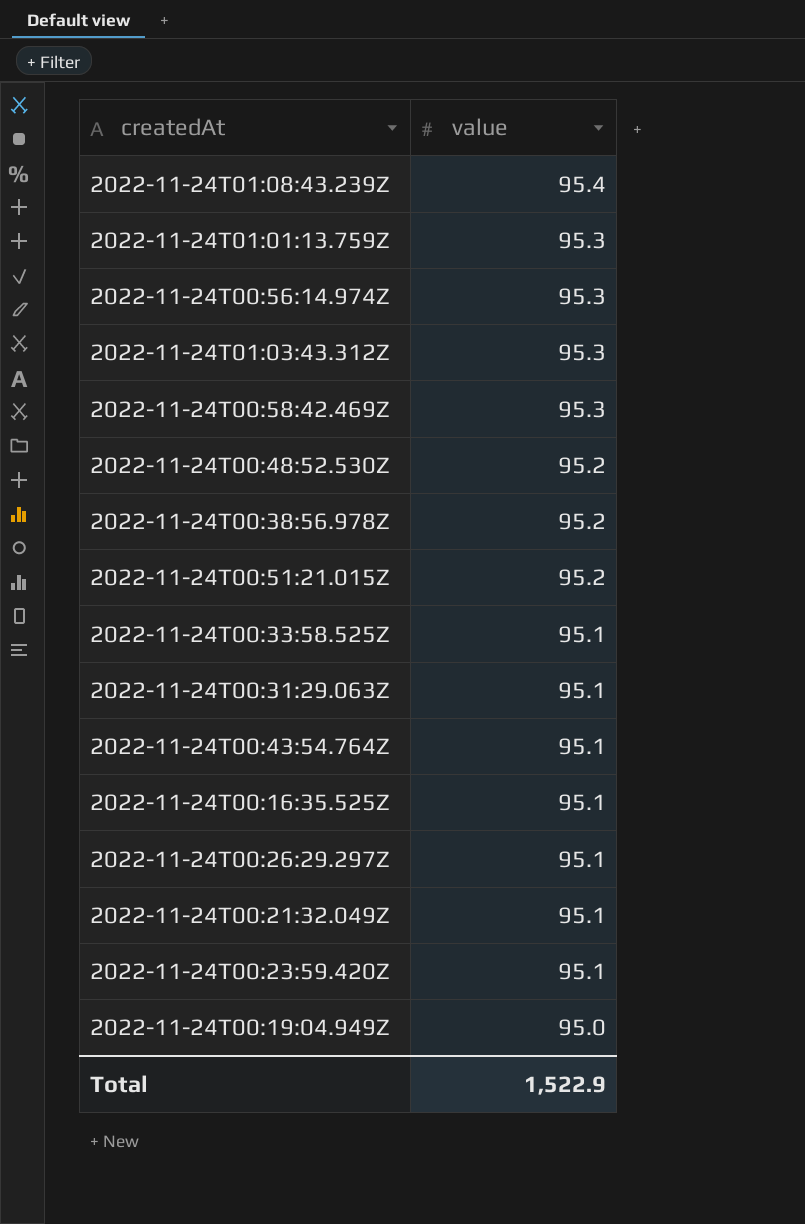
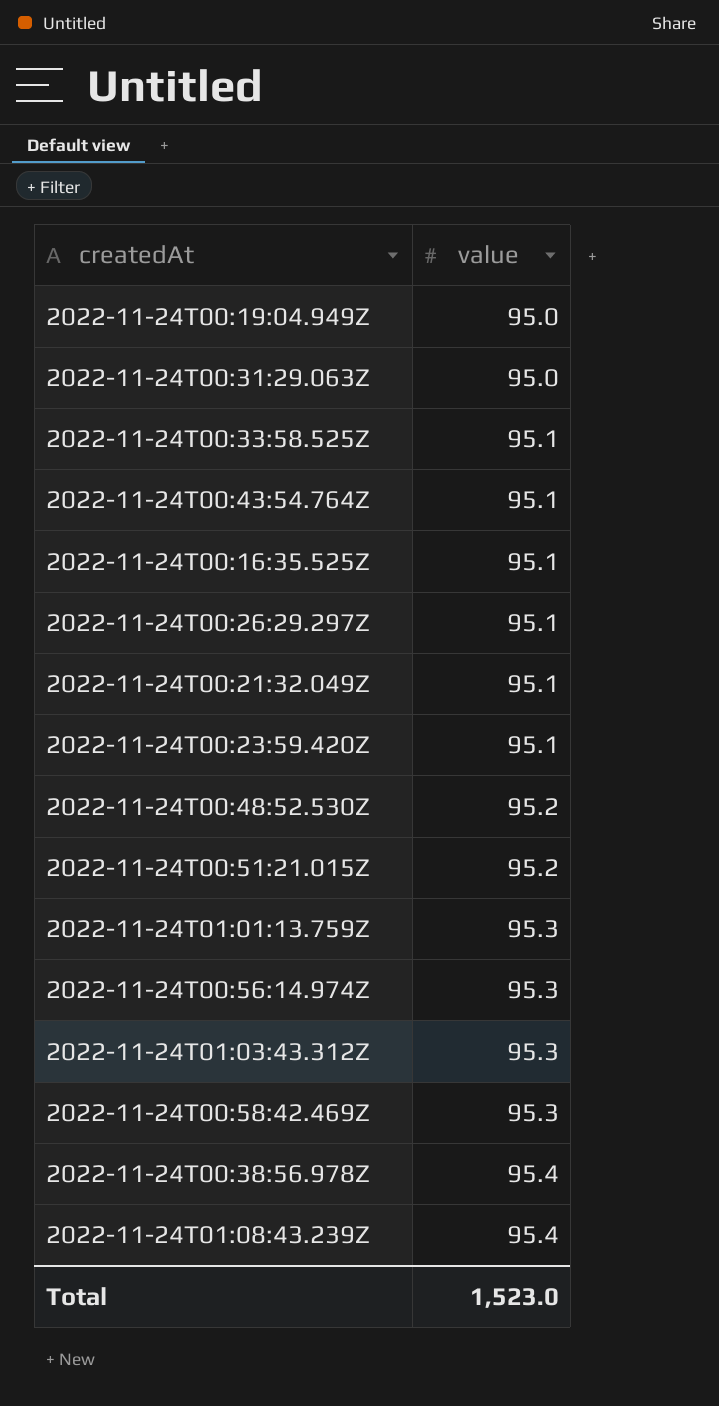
row order: value descending -> value ascending
2022-11-24T00:31:29.063Z | value: 95.1 -> 95.0
2022-11-24T00:38:56.978Z | value: 95.2 -> 95.4
Total | value: 1,522.9 -> 1,523.0

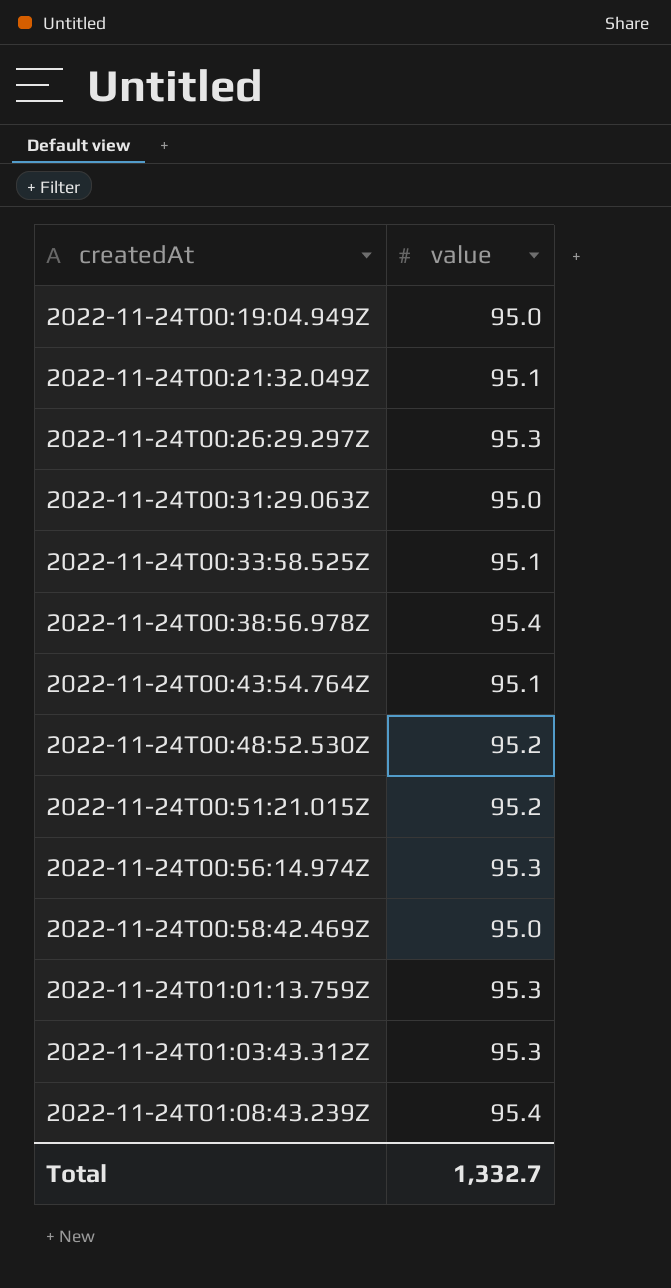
row order: value ascending -> createdAt ascending
row 2022-11-24T00:16:35.525Z: 95.1 -> none
row 2022-11-24T00:23:59.420Z: 95.1 -> none
2022-11-24T00:26:29.297Z | value: 95.1 -> 95.3
2022-11-24T00:58:42.469Z | value: 95.3 -> 95.0
Total | value: 1,523.0 -> 1,332.7

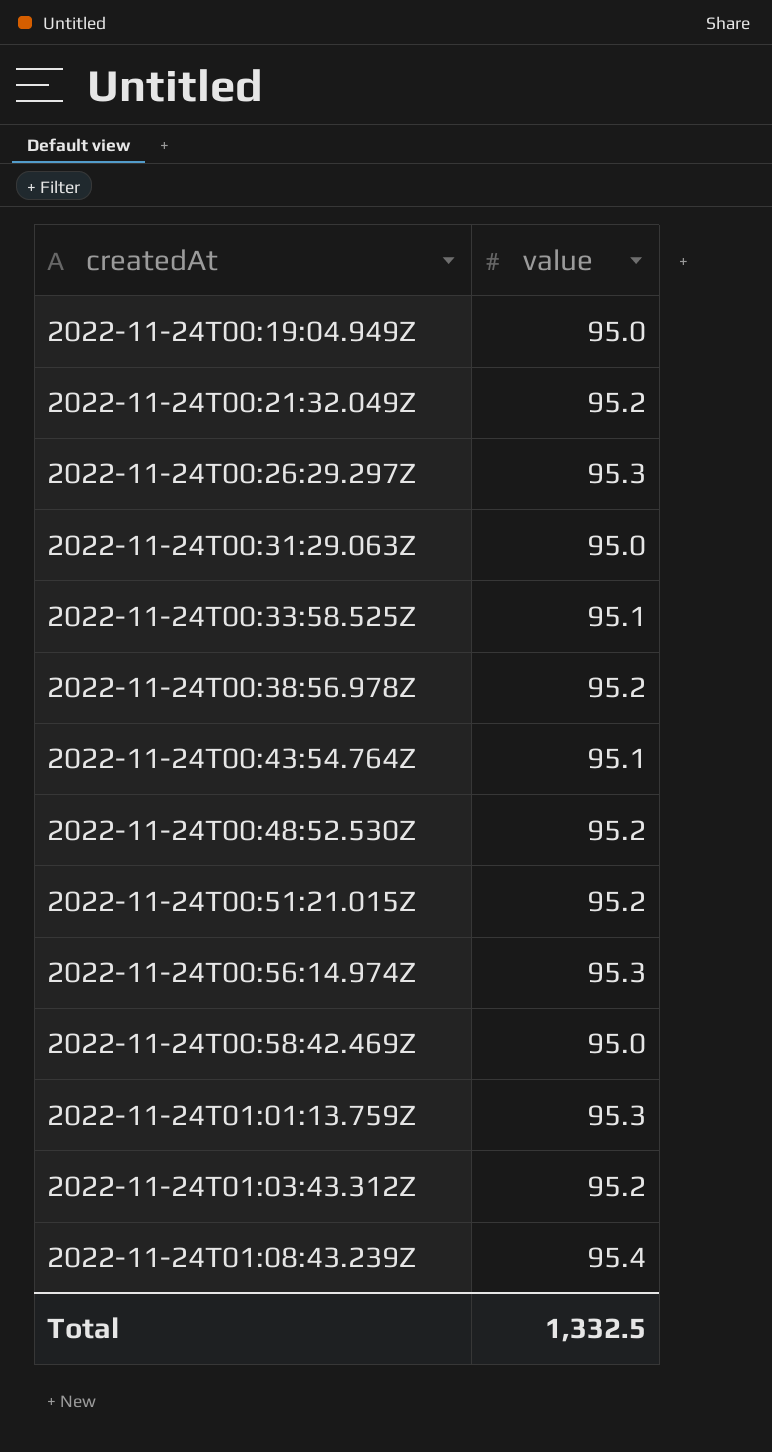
2022-11-24T00:21:32.049Z | value: 95.1 -> 95.2
2022-11-24T00:38:56.978Z | value: 95.4 -> 95.2
2022-11-24T01:03:43.312Z | value: 95.3 -> 95.2
Total | value: 1,332.7 -> 1,332.5

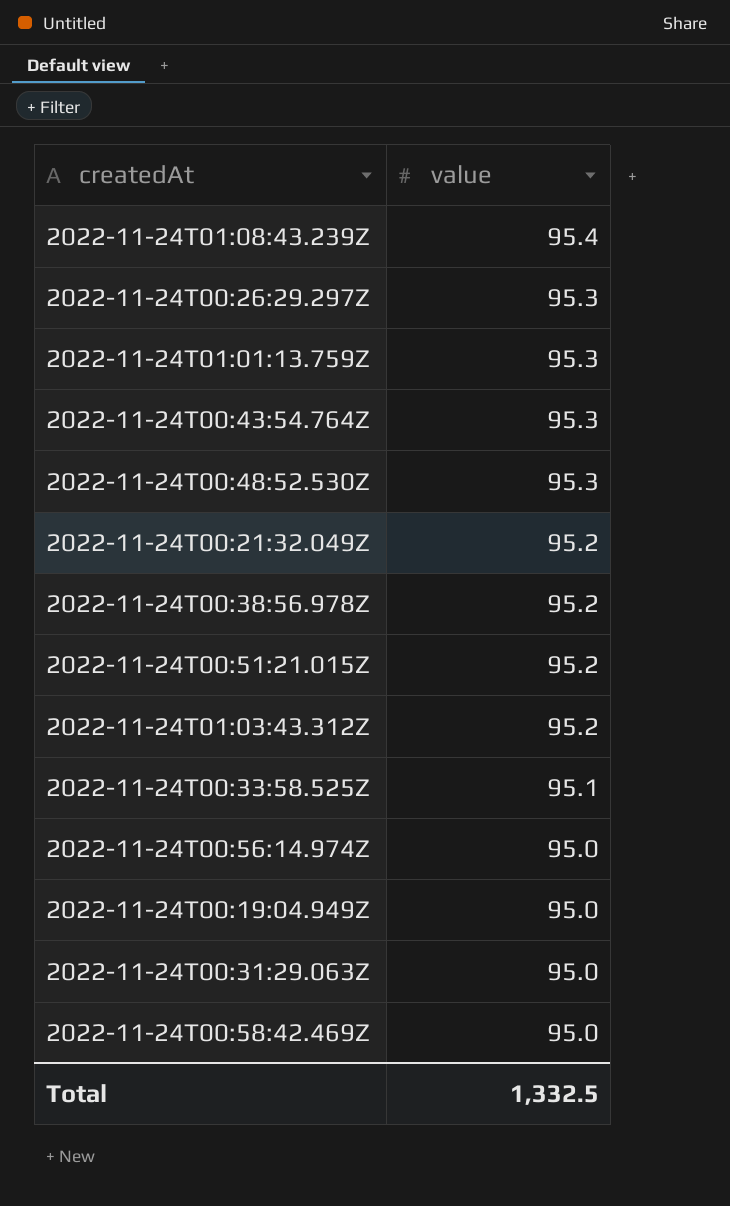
row order: createdAt ascending -> value descending
2022-11-24T00:43:54.764Z | value: 95.1 -> 95.3
2022-11-24T00:48:52.530Z | value: 95.2 -> 95.3
2022-11-24T00:56:14.974Z | value: 95.3 -> 95.0

